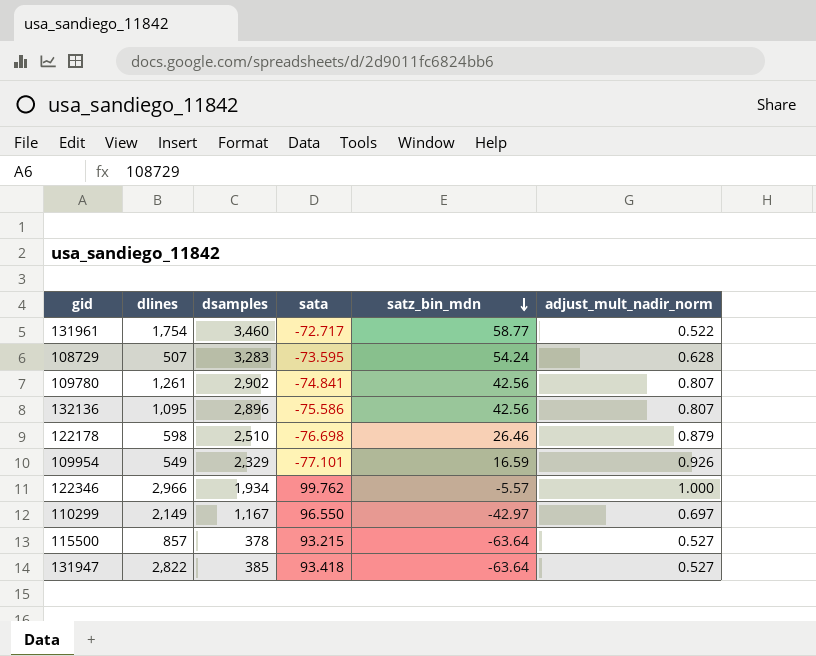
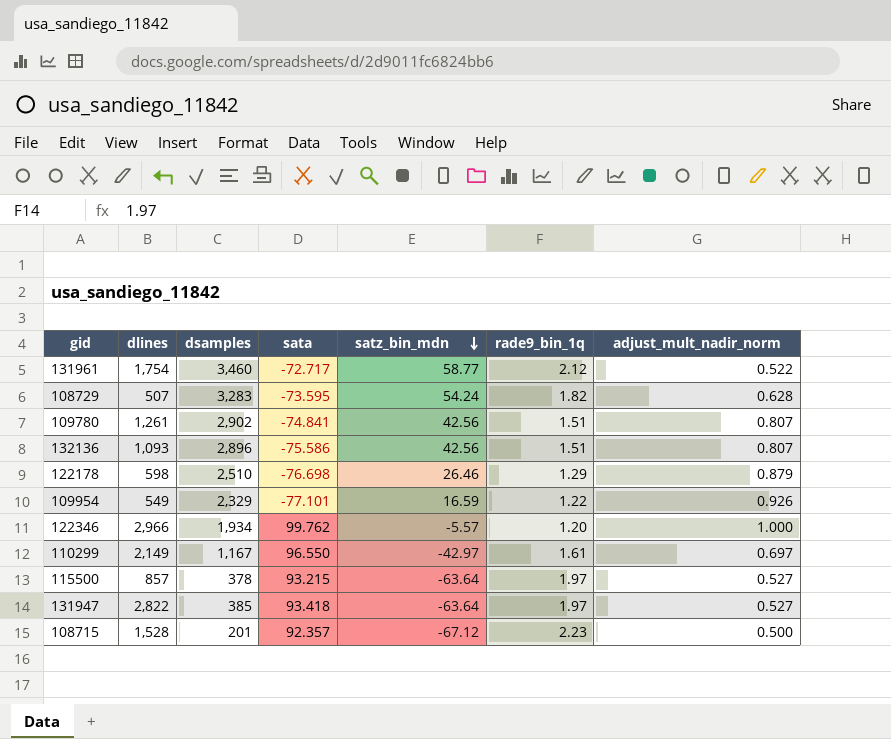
column rade9_bin_1q | position: none -> 6
132136 | dlines: 1,095 -> 1,093
row 108715: none -> 1,528 | 201 | 92.357 | -67.12 | 2.23 | 0.500

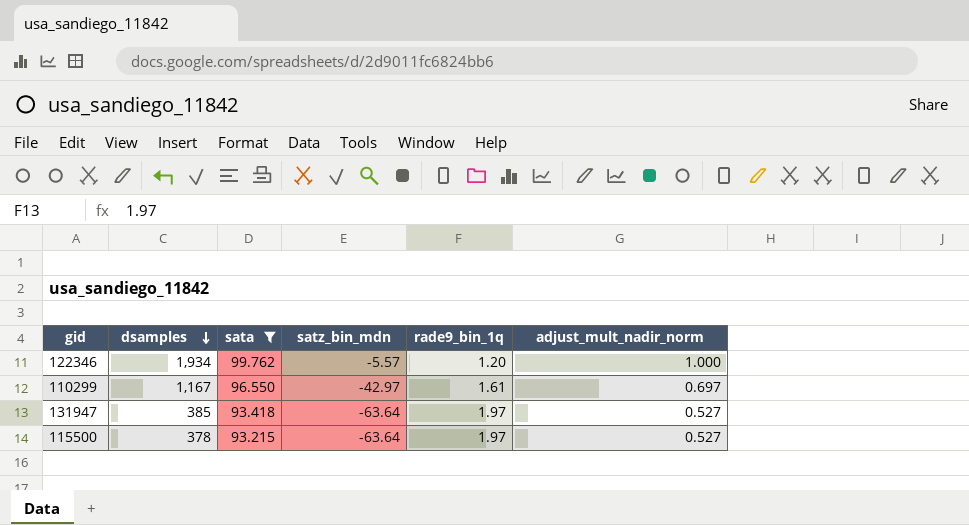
filter: none -> sata >= 93.215
row order: satz_bin_mdn descending -> dsamples descending
column dlines | position: 2 -> none

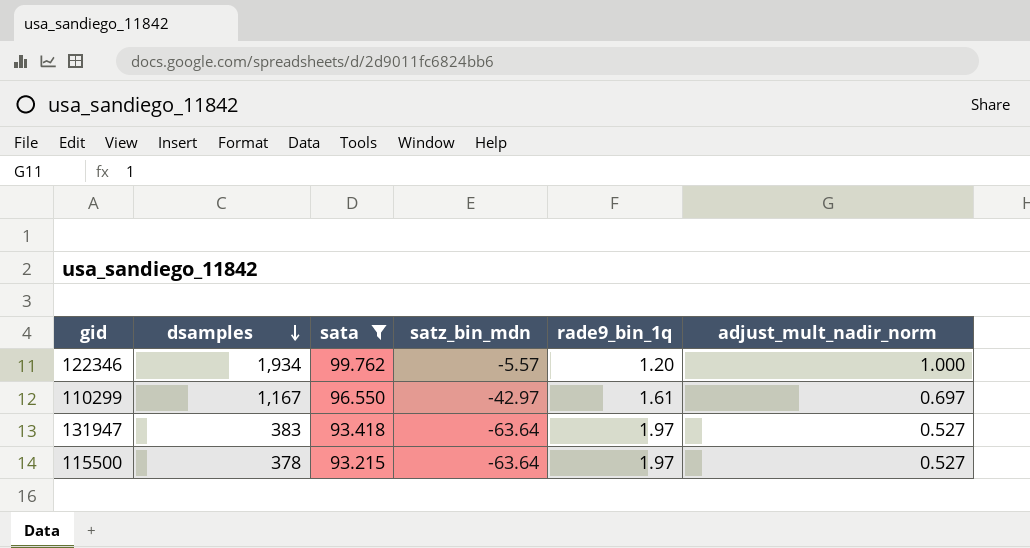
131947 | dsamples: 385 -> 383

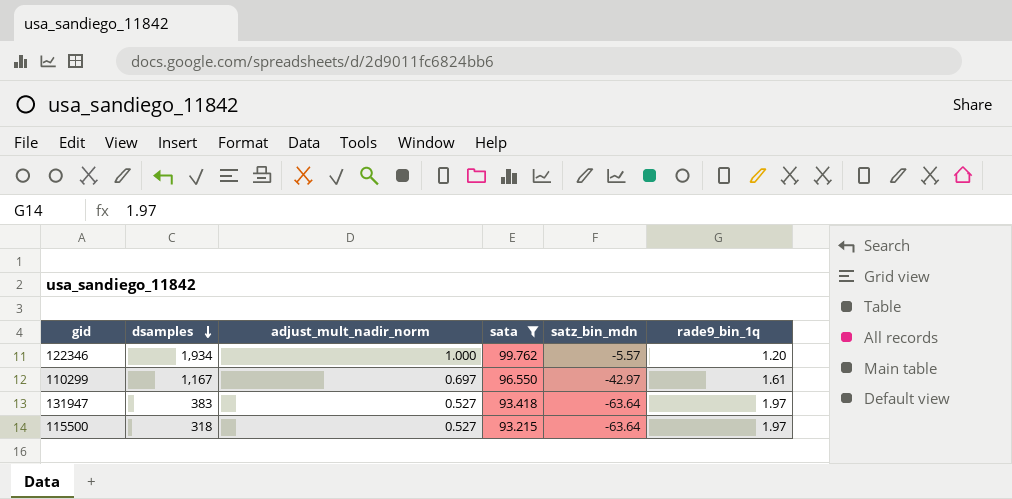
column adjust_mult_nadir_norm | position: 6 -> 3
115500 | dsamples: 378 -> 318

